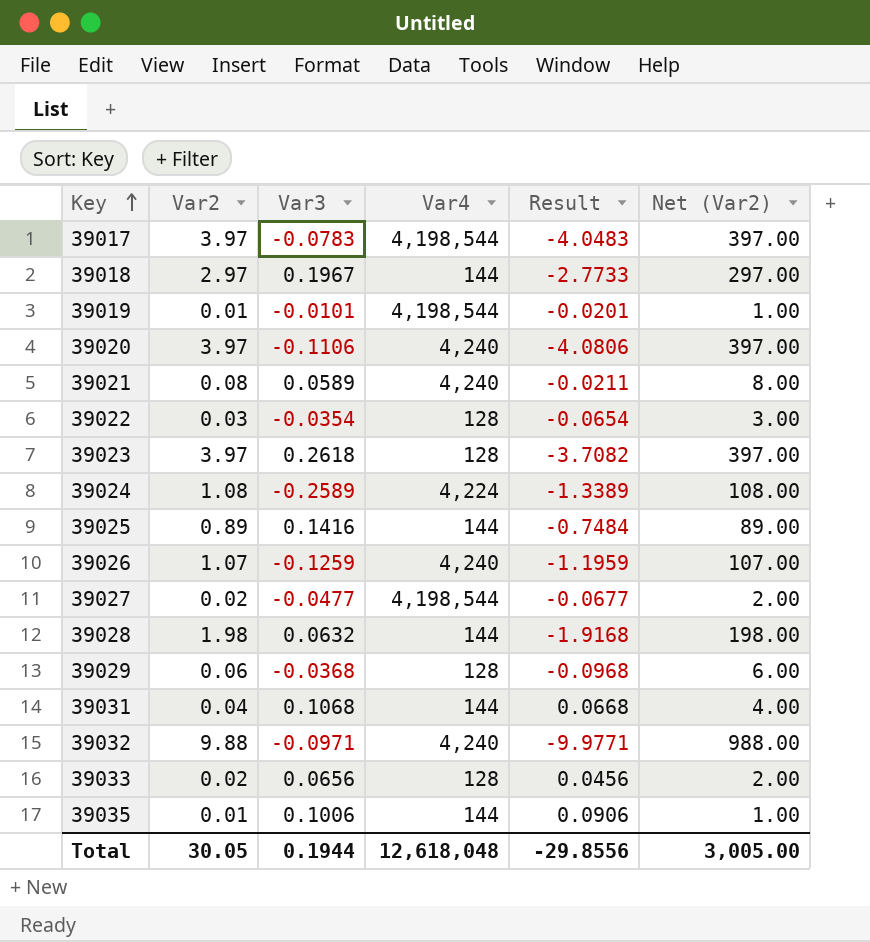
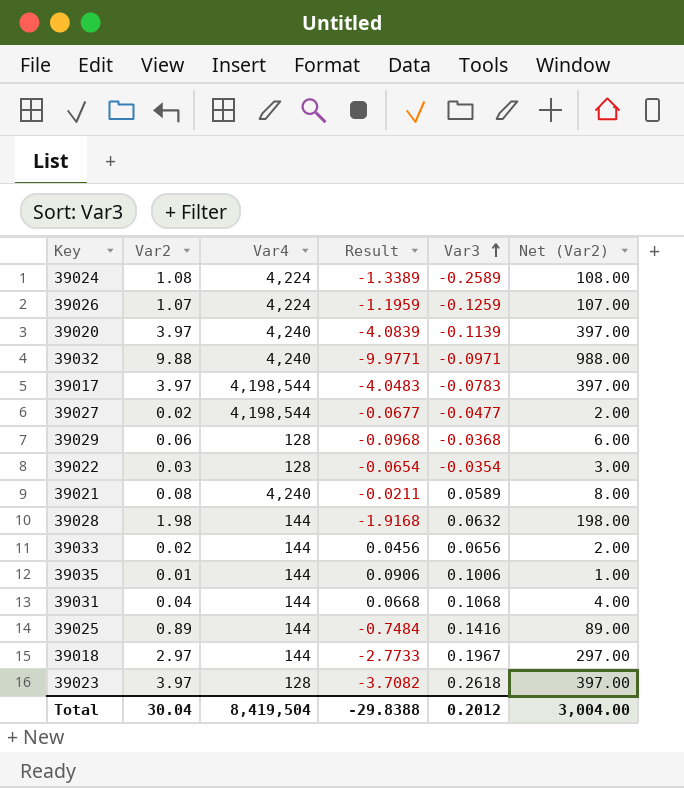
row order: Key ascending -> Var3 ascending
column Var3 | position: 3 -> 5
row 39019: 0.01 | -0.0101 | 4,198,544 | -0.0201 | 1.00 -> none
39026 | Var4: 4,240 -> 4,224
39020 | Result: -4.0806 -> -4.0839
39020 | Var3: -0.1106 -> -0.1139
39033 | Var4: 128 -> 144
Total | Var2: 30.05 -> 30.04
Total | Var4: 12,618,048 -> 8,419,504
Total | Result: -29.8556 -> -29.8388
Total | Var3: 0.1944 -> 0.2012
Total | Net (Var2): 3,005.00 -> 3,004.00

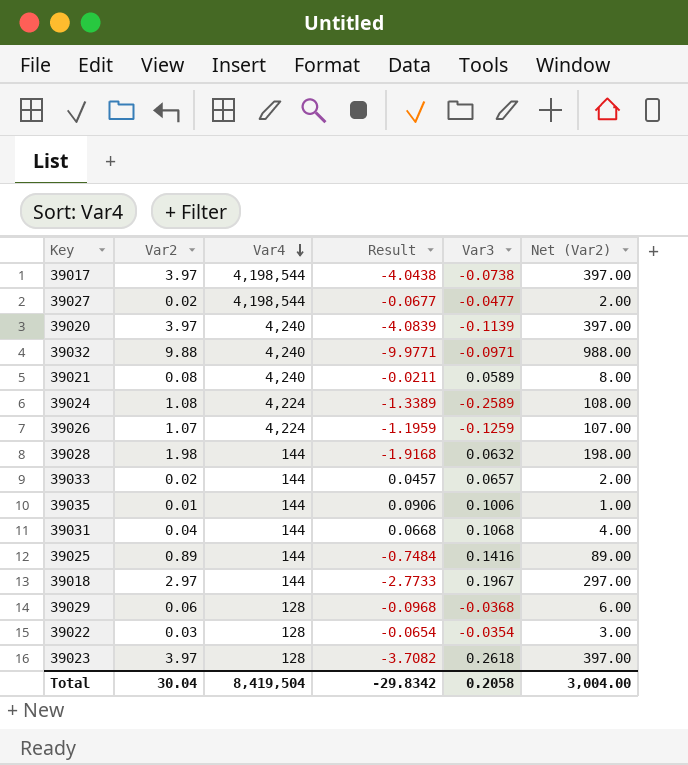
row order: Var3 ascending -> Var4 descending
39017 | Result: -4.0483 -> -4.0438
39017 | Var3: -0.0783 -> -0.0738
39033 | Result: 0.0456 -> 0.0457
39033 | Var3: 0.0656 -> 0.0657
Total | Result: -29.8388 -> -29.8342
Total | Var3: 0.2012 -> 0.2058

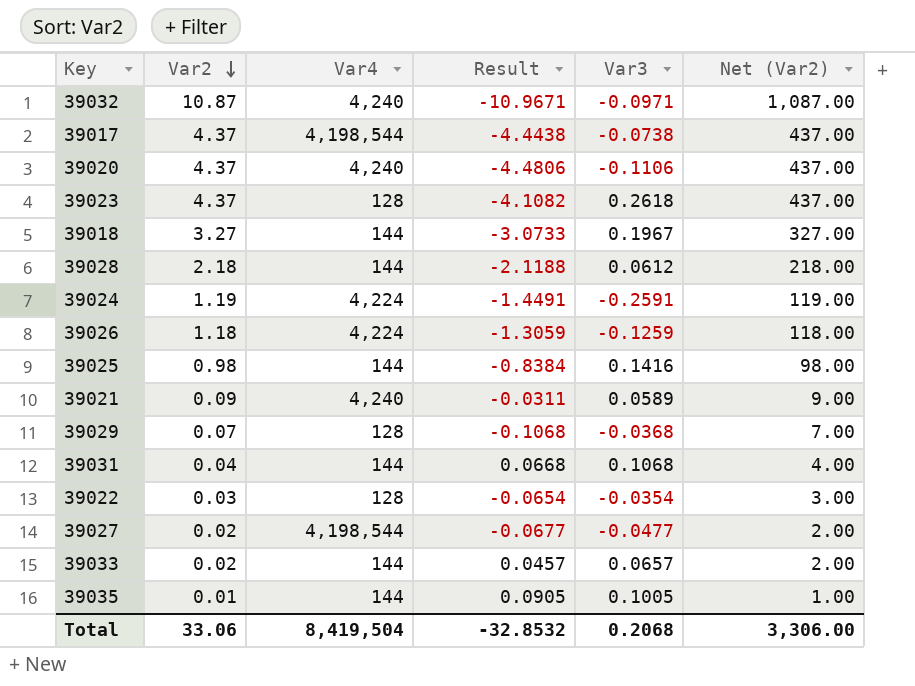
row order: Var4 descending -> Var2 descending
39032 | Var2: 9.88 -> 10.87
39032 | Result: -9.9771 -> -10.9671
39032 | Net (Var2): 988.00 -> 1,087.00
39017 | Var2: 3.97 -> 4.37
39017 | Result: -4.0438 -> -4.4438
39017 | Net (Var2): 397.00 -> 437.00
39020 | Var2: 3.97 -> 4.37
39020 | Result: -4.0839 -> -4.4806
39020 | Var3: -0.1139 -> -0.1106
39020 | Net (Var2): 397.00 -> 437.00
39023 | Var2: 3.97 -> 4.37
39023 | Result: -3.7082 -> -4.1082
39023 | Net (Var2): 397.00 -> 437.00
39018 | Var2: 2.97 -> 3.27
39018 | Result: -2.7733 -> -3.0733
39018 | Net (Var2): 297.00 -> 327.00
39028 | Var2: 1.98 -> 2.18
39028 | Result: -1.9168 -> -2.1188
39028 | Var3: 0.0632 -> 0.0612
39028 | Net (Var2): 198.00 -> 218.00
39024 | Var2: 1.08 -> 1.19
39024 | Result: -1.3389 -> -1.4491
39024 | Var3: -0.2589 -> -0.2591
39024 | Net (Var2): 108.00 -> 119.00
39026 | Var2: 1.07 -> 1.18
39026 | Result: -1.1959 -> -1.3059
39026 | Net (Var2): 107.00 -> 118.00
39025 | Var2: 0.89 -> 0.98
39025 | Result: -0.7484 -> -0.8384
39025 | Net (Var2): 89.00 -> 98.00
39021 | Var2: 0.08 -> 0.09
39021 | Result: -0.0211 -> -0.0311
39021 | Net (Var2): 8.00 -> 9.00
39029 | Var2: 0.06 -> 0.07
39029 | Result: -0.0968 -> -0.1068
39029 | Net (Var2): 6.00 -> 7.00
39035 | Result: 0.0906 -> 0.0905
39035 | Var3: 0.1006 -> 0.1005
Total | Var2: 30.04 -> 33.06
Total | Result: -29.8342 -> -32.8532
Total | Var3: 0.2058 -> 0.2068
Total | Net (Var2): 3,004.00 -> 3,306.00

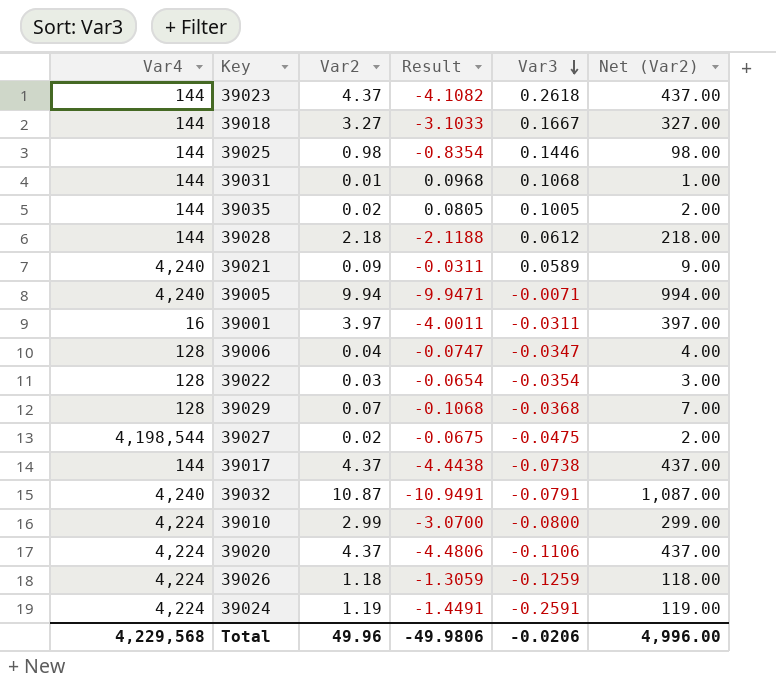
row order: Var2 descending -> Var3 descending
column Var4 | position: 3 -> 1
row 39033: 0.02 | 144 | 0.0457 | 0.0657 | 2.00 -> none
39023 | Var4: 128 -> 144
39018 | Result: -3.0733 -> -3.1033
39018 | Var3: 0.1967 -> 0.1667
39025 | Result: -0.8384 -> -0.8354
39025 | Var3: 0.1416 -> 0.1446
39031 | Var2: 0.04 -> 0.01
39031 | Result: 0.0668 -> 0.0968
39031 | Net (Var2): 4.00 -> 1.00
39035 | Var2: 0.01 -> 0.02
39035 | Result: 0.0905 -> 0.0805
39035 | Net (Var2): 1.00 -> 2.00
row 39005: none -> 4,240 | 9.94 | -9.9471 | -0.0071 | 994.00
row 39001: none -> 16 | 3.97 | -4.0011 | -0.0311 | 397.00
row 39006: none -> 128 | 0.04 | -0.0747 | -0.0347 | 4.00
39027 | Result: -0.0677 -> -0.0675
39027 | Var3: -0.0477 -> -0.0475
39017 | Var4: 4,198,544 -> 144
39032 | Result: -10.9671 -> -10.9491
39032 | Var3: -0.0971 -> -0.0791
row 39010: none -> 4,224 | 2.99 | -3.0700 | -0.0800 | 299.00
39020 | Var4: 4,240 -> 4,224
Total | Var4: 8,419,504 -> 4,229,568
Total | Var2: 33.06 -> 49.96
Total | Result: -32.8532 -> -49.9806
Total | Var3: 0.2068 -> -0.0206
Total | Net (Var2): 3,306.00 -> 4,996.00

